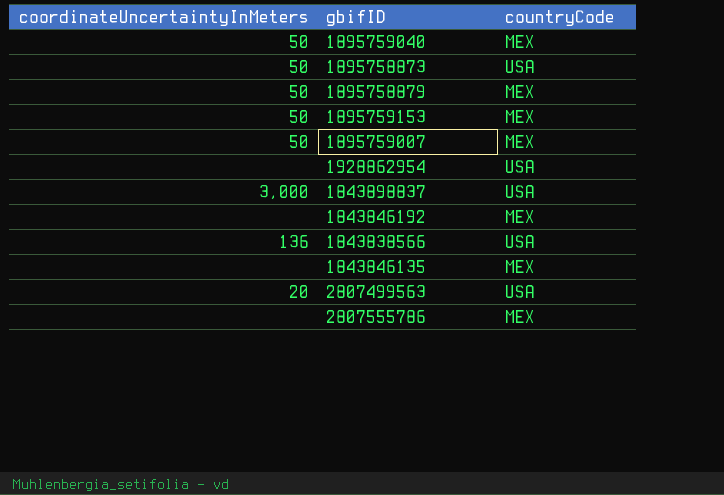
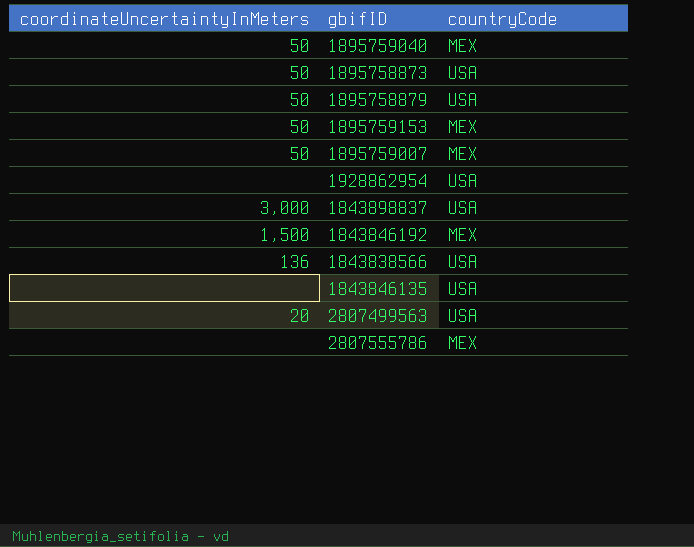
1895758879 | countryCode: MEX -> USA
1843846192 | coordinateUncertaintyInMeters: none -> 1,500
1843846135 | countryCode: MEX -> USA

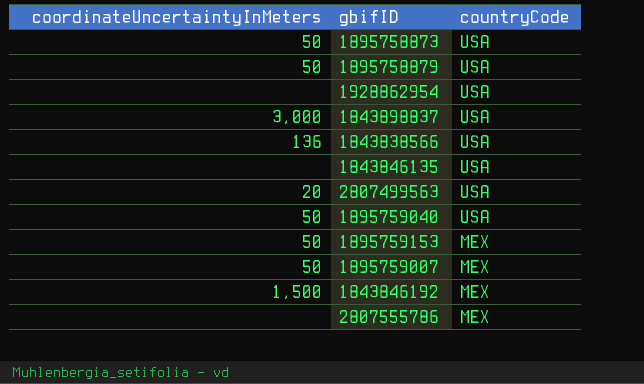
row order: none -> countryCode descending
1895759040 | countryCode: MEX -> USA

